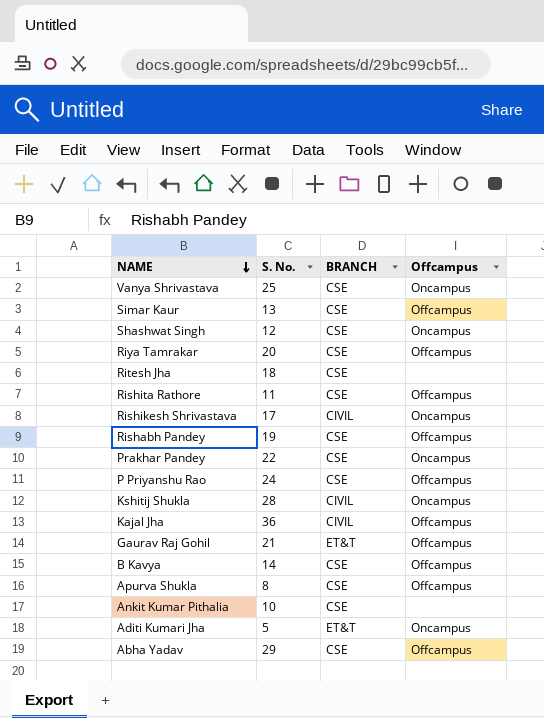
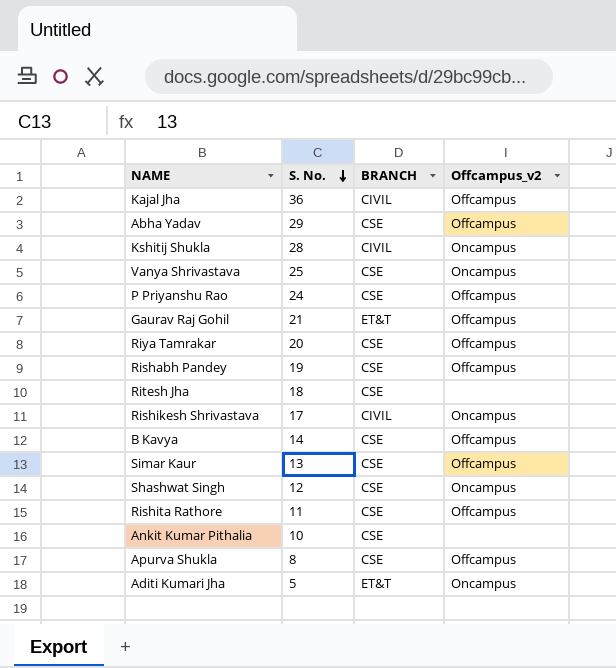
row order: NAME descending -> S. No. descending
column name: Offcampus -> Offcampus_v2
row Prakhar Pandey: 22 | CSE | Oncampus -> none

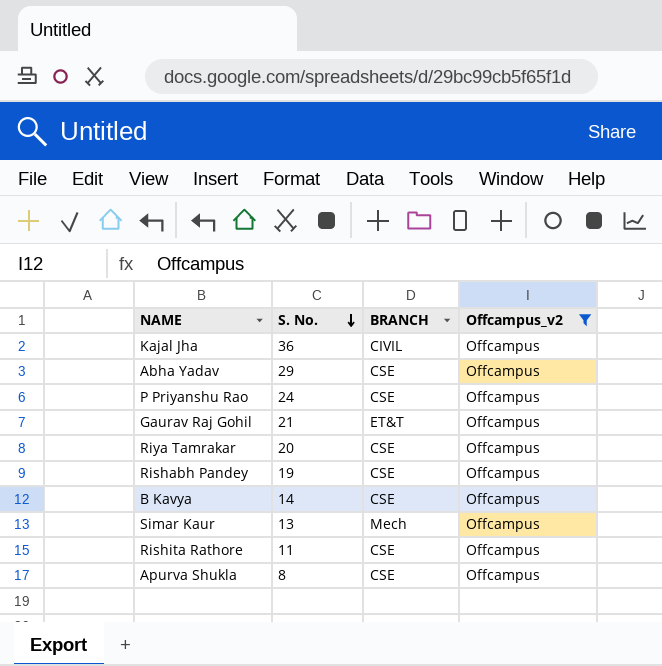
filter: none -> Offcampus_v2 = Offcampus
Simar Kaur | BRANCH: CSE -> Mech

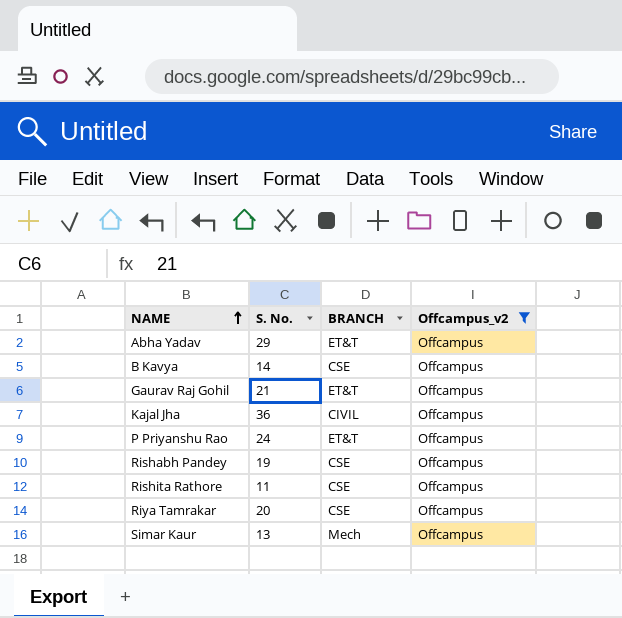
row order: S. No. descending -> NAME ascending
row Apurva Shukla: 8 | CSE | Offcampus -> none
Abha Yadav | BRANCH: CSE -> ET&T
P Priyanshu Rao | BRANCH: CSE -> ET&T

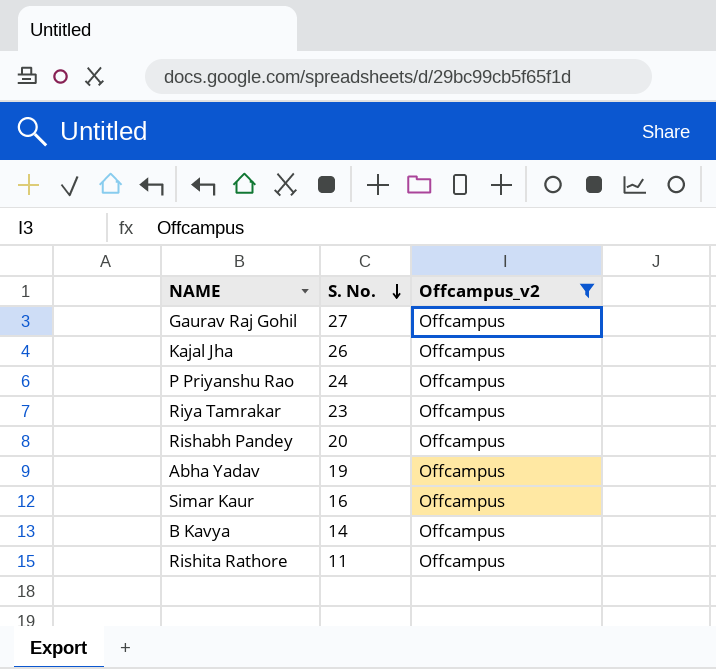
row order: NAME ascending -> S. No. descending
column BRANCH | position: 3 -> none
Gaurav Raj Gohil | S. No.: 21 -> 27
Kajal Jha | S. No.: 36 -> 26
Riya Tamrakar | S. No.: 20 -> 23
Rishabh Pandey | S. No.: 19 -> 20
Abha Yadav | S. No.: 29 -> 19
Simar Kaur | S. No.: 13 -> 16

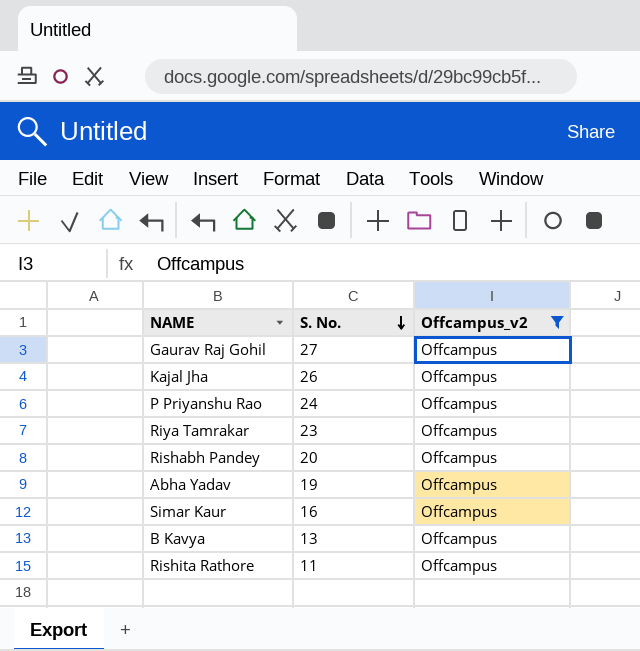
B Kavya | S. No.: 14 -> 13

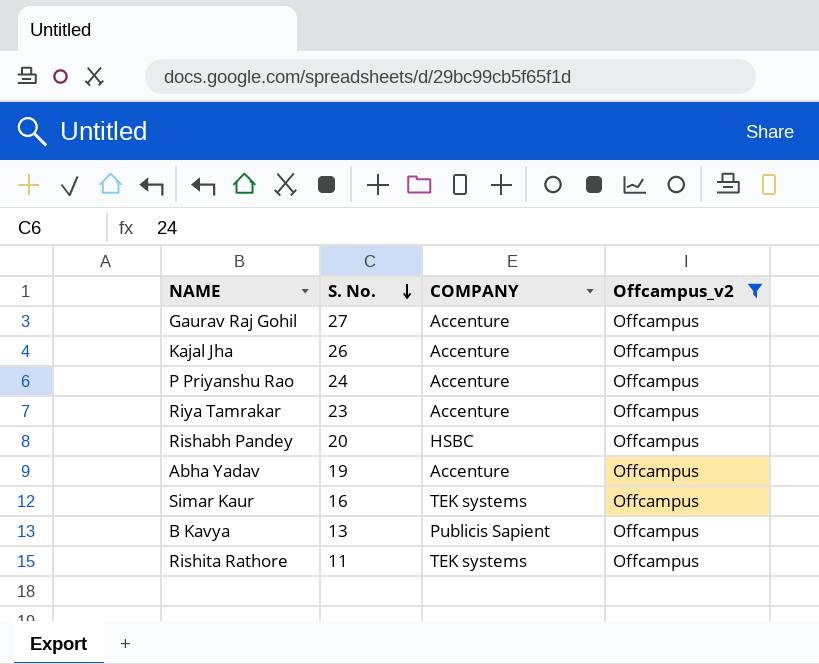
column COMPANY | position: none -> 3

